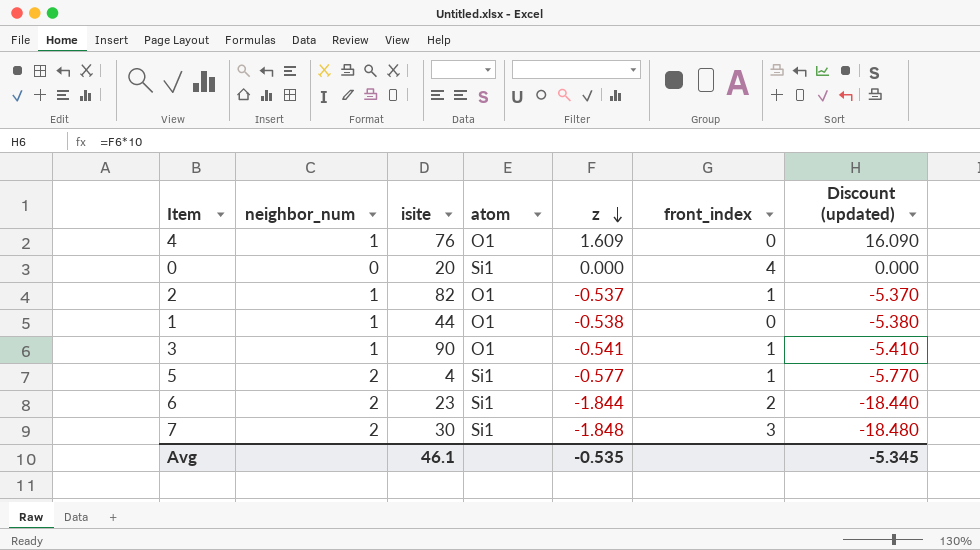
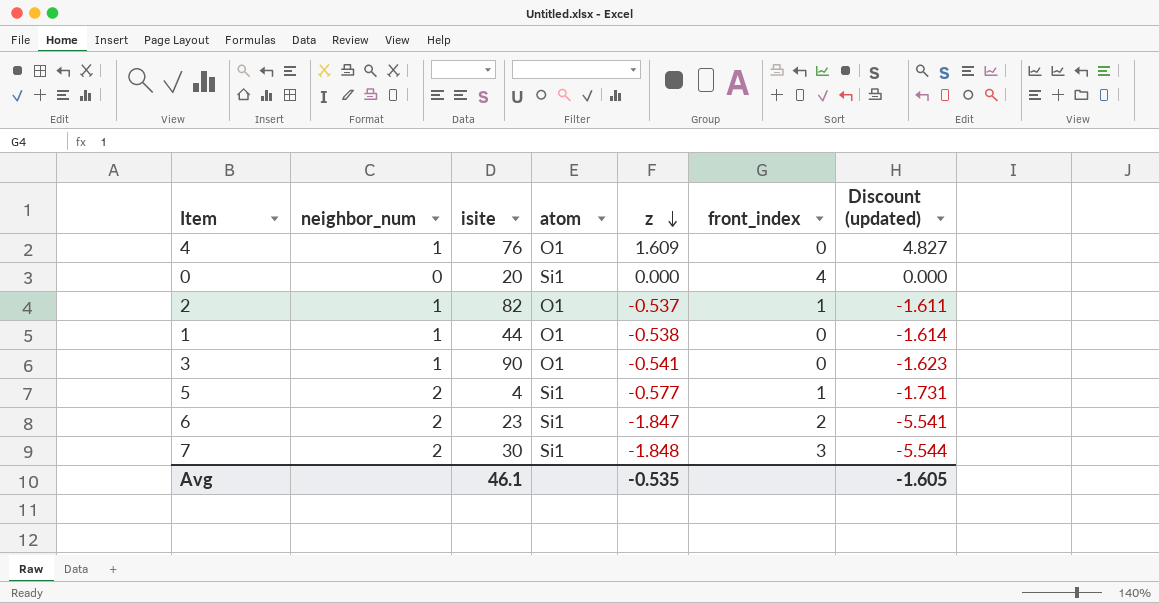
column Discount (updated) | formula: [z] * 10 -> [z] * 3
3 | front_index: 1 -> 0
6 | z: -1.844 -> -1.847
Avg | Discount (updated): -5.345 -> -1.605

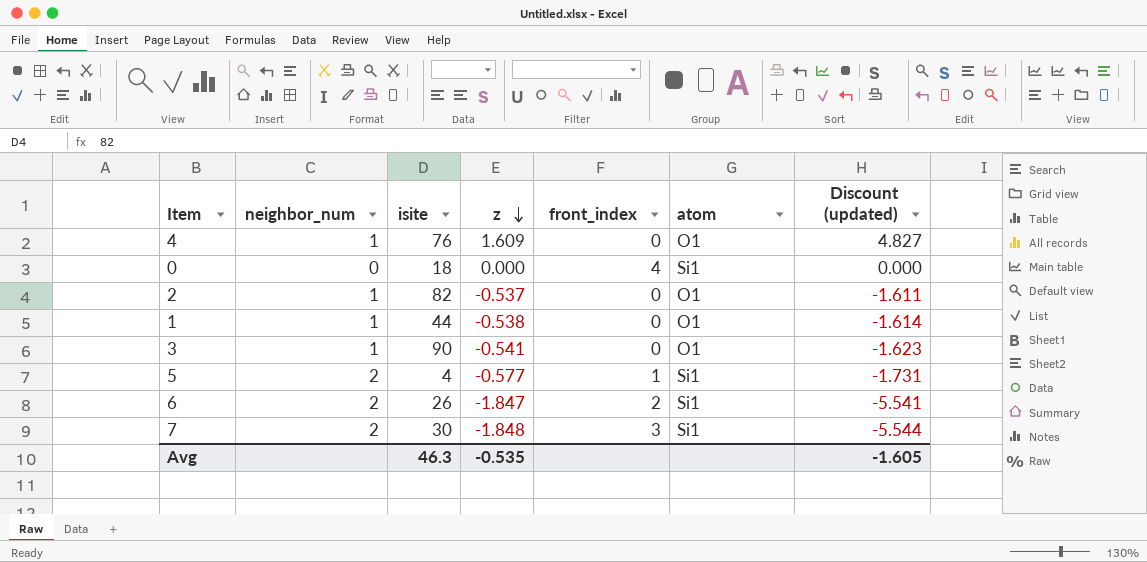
column atom | position: 4 -> 6
0 | isite: 20 -> 18
2 | front_index: 1 -> 0
6 | isite: 23 -> 26
Avg | isite: 46.1 -> 46.3

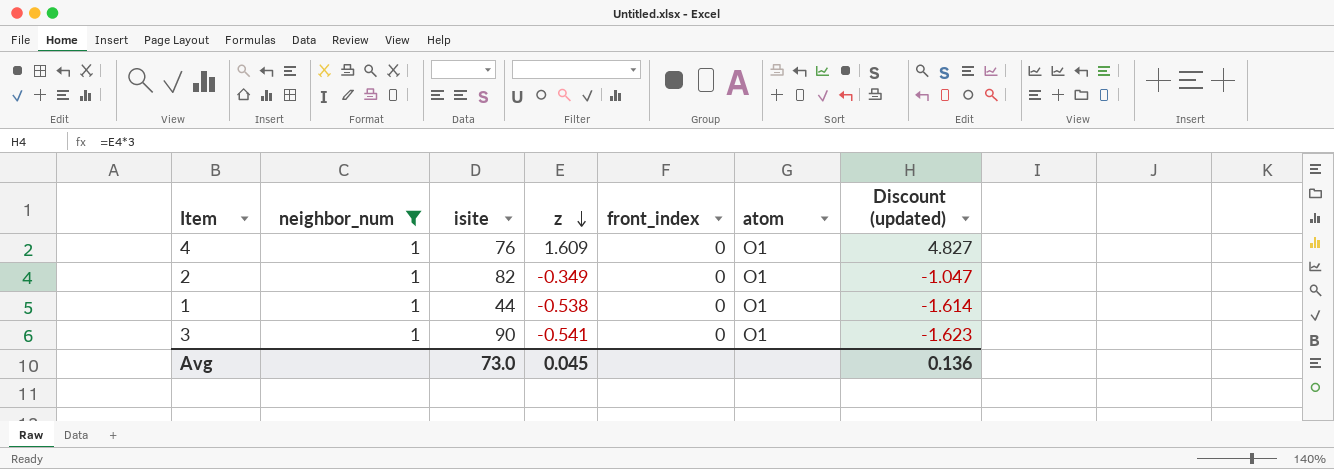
filter: none -> neighbor_num = 1
2 | z: -0.537 -> -0.349
2 | Discount (updated): -1.611 -> -1.047
Avg | isite: 46.3 -> 73.0
Avg | z: -0.535 -> 0.045
Avg | Discount (updated): -1.605 -> 0.136

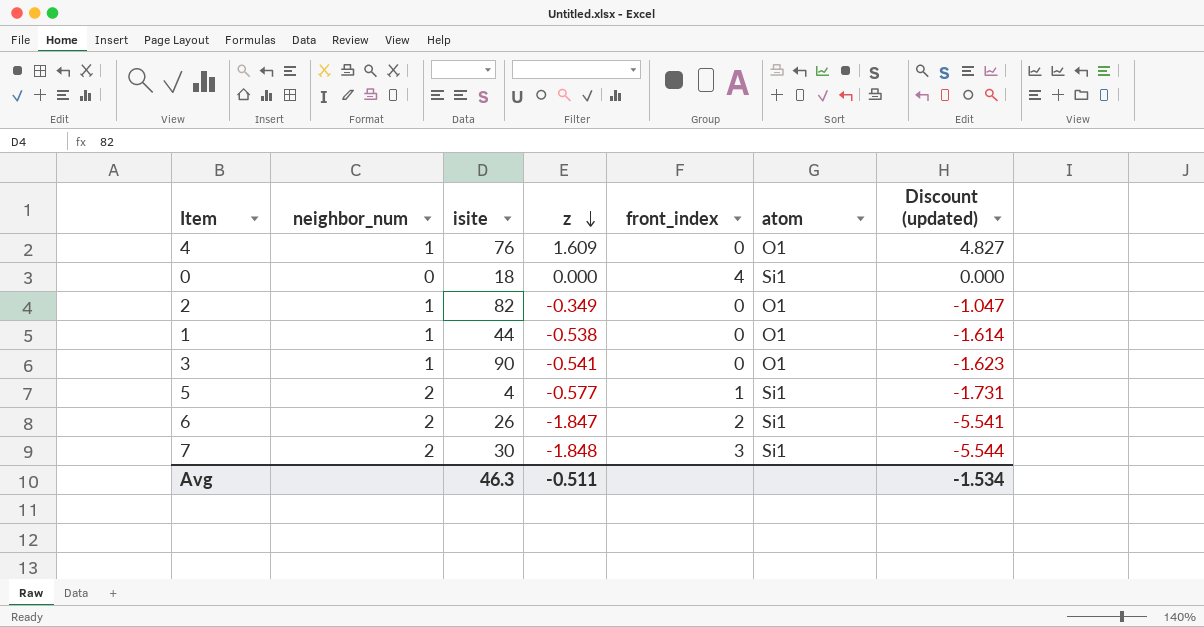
filter: neighbor_num = 1 -> none
Avg | isite: 73.0 -> 46.3
Avg | z: 0.045 -> -0.511
Avg | Discount (updated): 0.136 -> -1.534

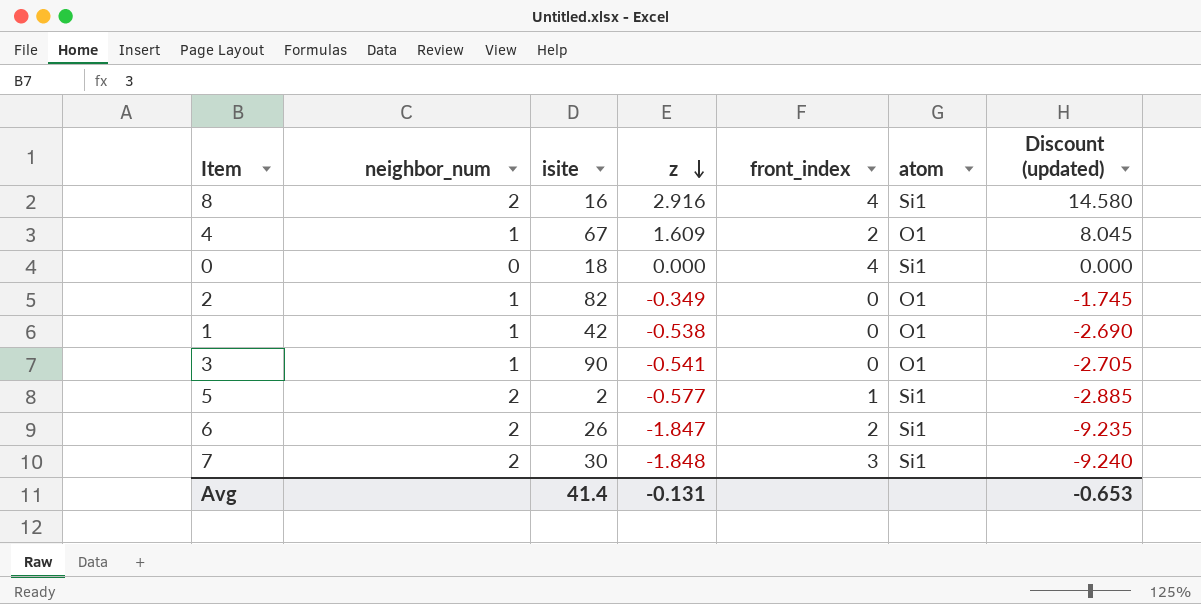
column Discount (updated) | formula: [z] * 3 -> [z] * 5
row 8: none -> 2 | 16 | 2.916 | 4 | Si1 | 14.580
4 | isite: 76 -> 67
4 | front_index: 0 -> 2
1 | isite: 44 -> 42
5 | isite: 4 -> 2
Avg | isite: 46.3 -> 41.4
Avg | z: -0.511 -> -0.131
Avg | Discount (updated): -1.534 -> -0.653

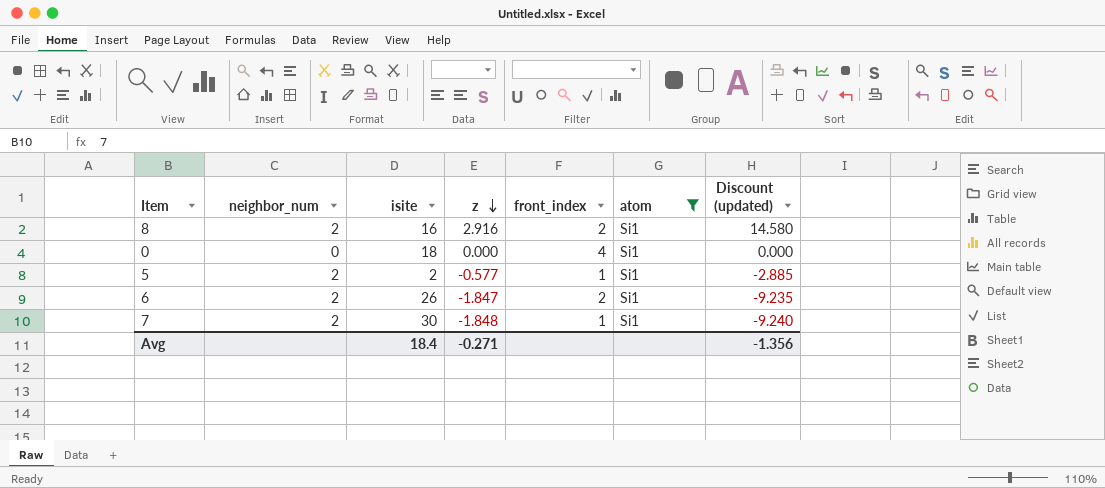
filter: none -> atom = Si1
8 | front_index: 4 -> 2
7 | front_index: 3 -> 1
Avg | isite: 41.4 -> 18.4
Avg | z: -0.131 -> -0.271
Avg | Discount (updated): -0.653 -> -1.356

